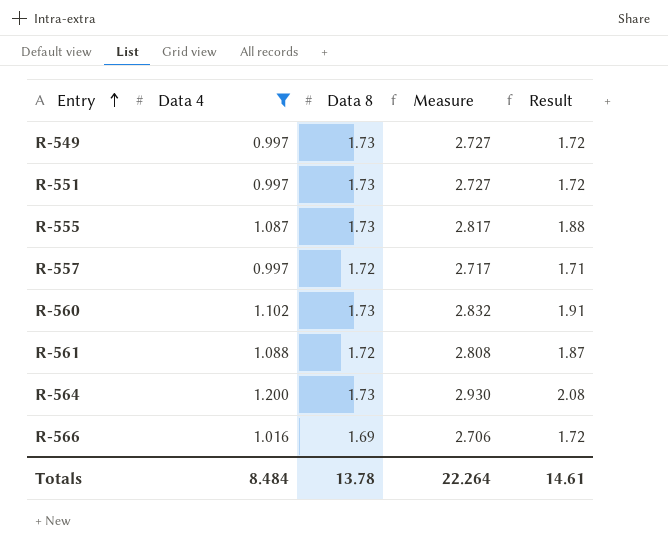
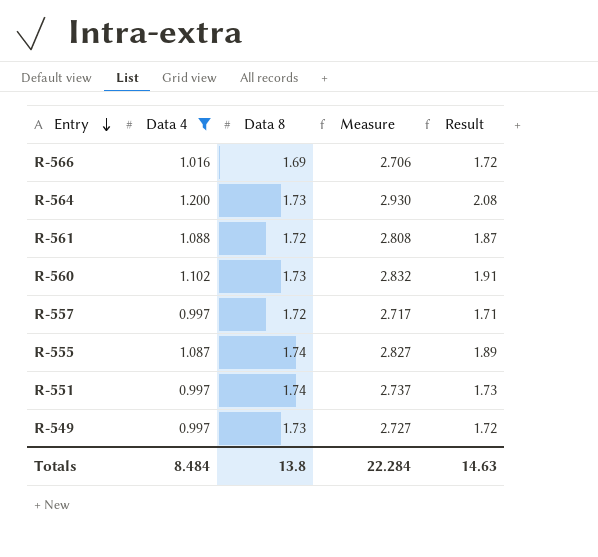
row order: Entry ascending -> Entry descending
R-555 | Data 8: 1.73 -> 1.74
R-555 | Measure: 2.817 -> 2.827
R-555 | Result: 1.88 -> 1.89
R-551 | Data 8: 1.73 -> 1.74
R-551 | Measure: 2.727 -> 2.737
R-551 | Result: 1.72 -> 1.73
Totals | Data 8: 13.78 -> 13.8
Totals | Measure: 22.264 -> 22.284
Totals | Result: 14.61 -> 14.63

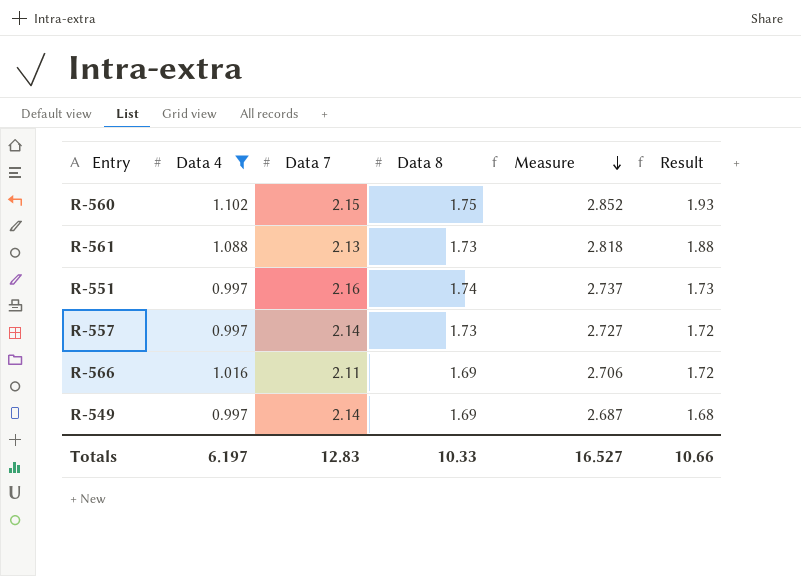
row order: Entry descending -> Measure descending
column Data 7 | position: none -> 3
row R-564: 1.200 | 1.73 | 2.930 | 2.08 -> none
row R-555: 1.087 | 1.74 | 2.827 | 1.89 -> none
R-560 | Data 8: 1.73 -> 1.75
R-560 | Measure: 2.832 -> 2.852
R-560 | Result: 1.91 -> 1.93
R-561 | Data 8: 1.72 -> 1.73
R-561 | Measure: 2.808 -> 2.818
R-561 | Result: 1.87 -> 1.88
R-557 | Data 8: 1.72 -> 1.73
R-557 | Measure: 2.717 -> 2.727
R-557 | Result: 1.71 -> 1.72
R-549 | Data 8: 1.73 -> 1.69
R-549 | Measure: 2.727 -> 2.687
R-549 | Result: 1.72 -> 1.68
Totals | Data 4: 8.484 -> 6.197
Totals | Data 8: 13.8 -> 10.33
Totals | Measure: 22.284 -> 16.527
Totals | Result: 14.63 -> 10.66

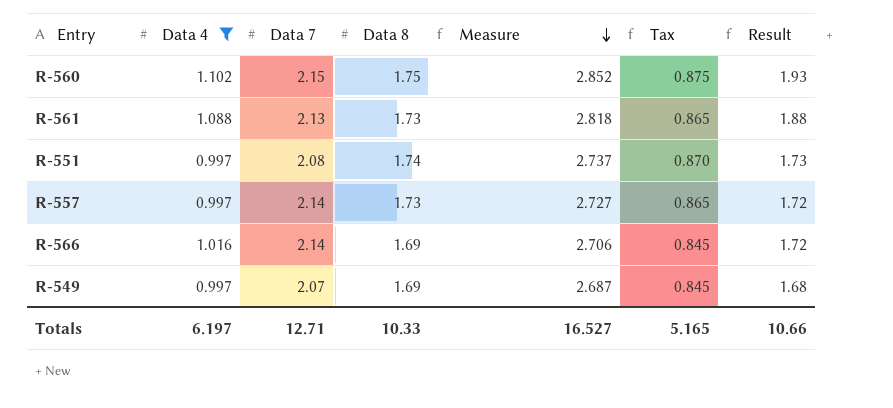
column Tax | formula: none -> [Data 8] * 0.5
R-551 | Data 7: 2.16 -> 2.08
R-566 | Data 7: 2.11 -> 2.14
R-549 | Data 7: 2.14 -> 2.07
Totals | Data 7: 12.83 -> 12.71

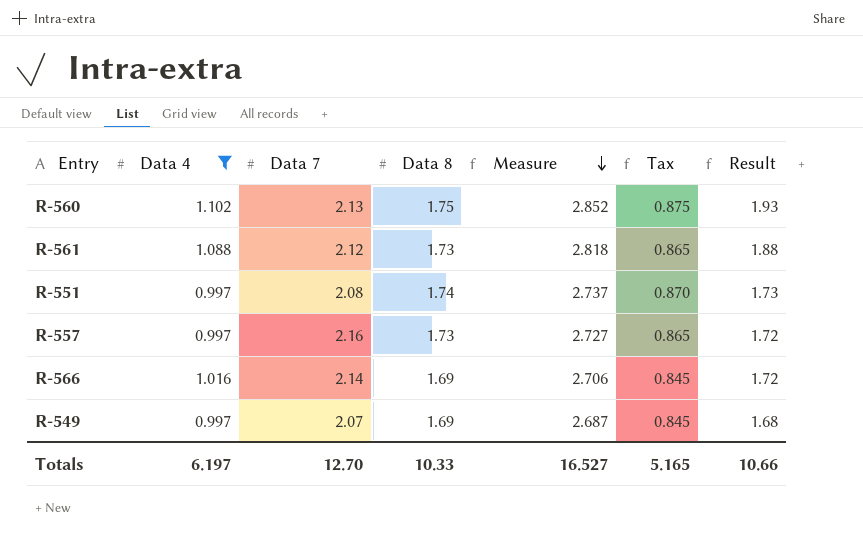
R-560 | Data 7: 2.15 -> 2.13
R-561 | Data 7: 2.13 -> 2.12
R-557 | Data 7: 2.14 -> 2.16
Totals | Data 7: 12.71 -> 12.70

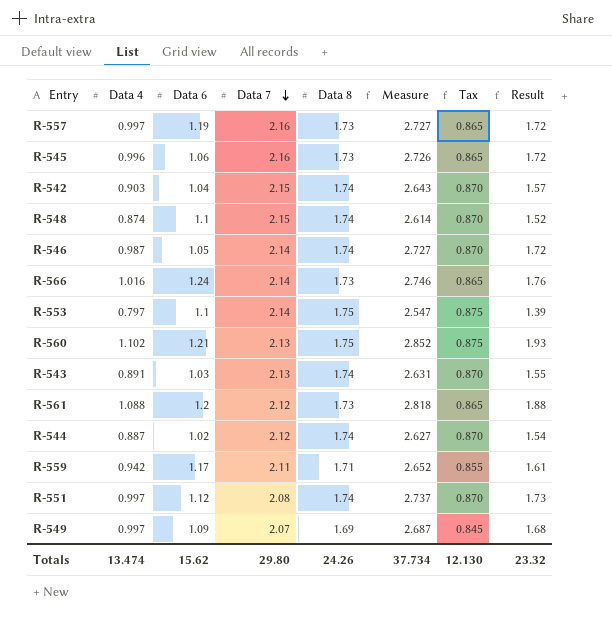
filter: Data 4 >= 0.997 -> none
row order: Measure descending -> Data 7 descending
column Data 6 | position: none -> 3
R-566 | Data 8: 1.69 -> 1.73
R-566 | Measure: 2.706 -> 2.746
R-566 | Tax: 0.845 -> 0.865
R-566 | Result: 1.72 -> 1.76
Totals | Data 4: 6.197 -> 13.474
Totals | Data 7: 12.70 -> 29.80
Totals | Data 8: 10.33 -> 24.26
Totals | Measure: 16.527 -> 37.734
Totals | Tax: 5.165 -> 12.130
Totals | Result: 10.66 -> 23.32

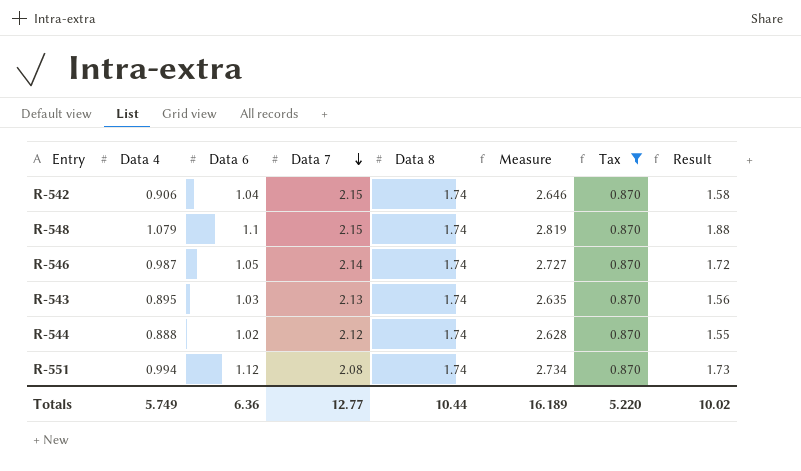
filter: none -> Tax = 0.870
R-542 | Data 4: 0.903 -> 0.906
R-542 | Measure: 2.643 -> 2.646
R-542 | Result: 1.57 -> 1.58
R-548 | Data 4: 0.874 -> 1.079
R-548 | Measure: 2.614 -> 2.819
R-548 | Result: 1.52 -> 1.88
R-543 | Data 4: 0.891 -> 0.895
R-543 | Measure: 2.631 -> 2.635
R-543 | Result: 1.55 -> 1.56
R-544 | Data 4: 0.887 -> 0.888
R-544 | Measure: 2.627 -> 2.628
R-544 | Result: 1.54 -> 1.55
R-551 | Data 4: 0.997 -> 0.994
R-551 | Measure: 2.737 -> 2.734
Totals | Data 4: 13.474 -> 5.749
Totals | Data 6: 15.62 -> 6.36
Totals | Data 7: 29.80 -> 12.77
Totals | Data 8: 24.26 -> 10.44
Totals | Measure: 37.734 -> 16.189
Totals | Tax: 12.130 -> 5.220
Totals | Result: 23.32 -> 10.02

